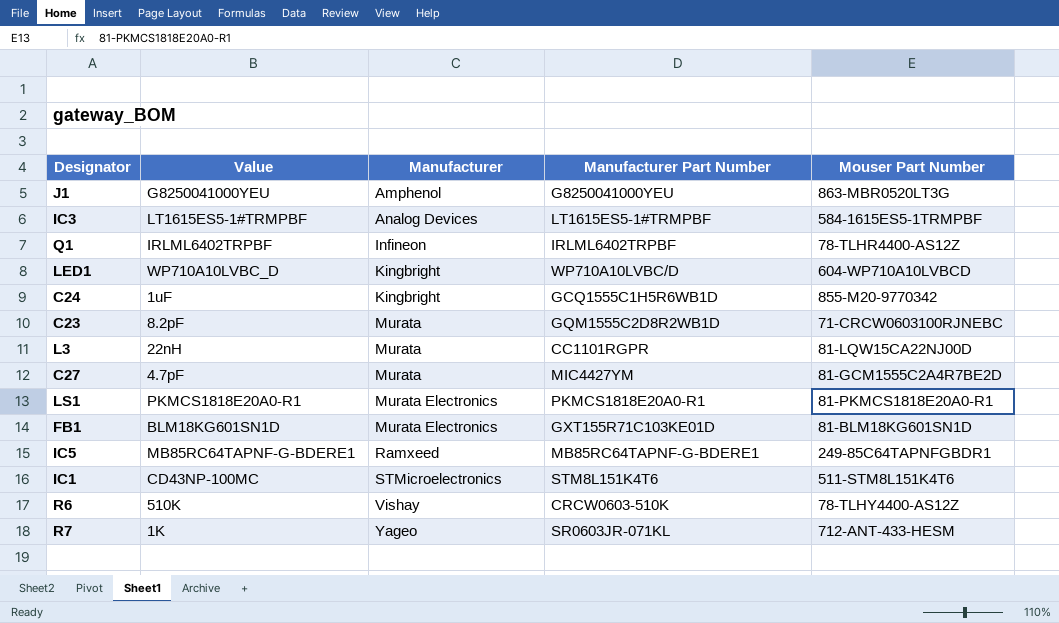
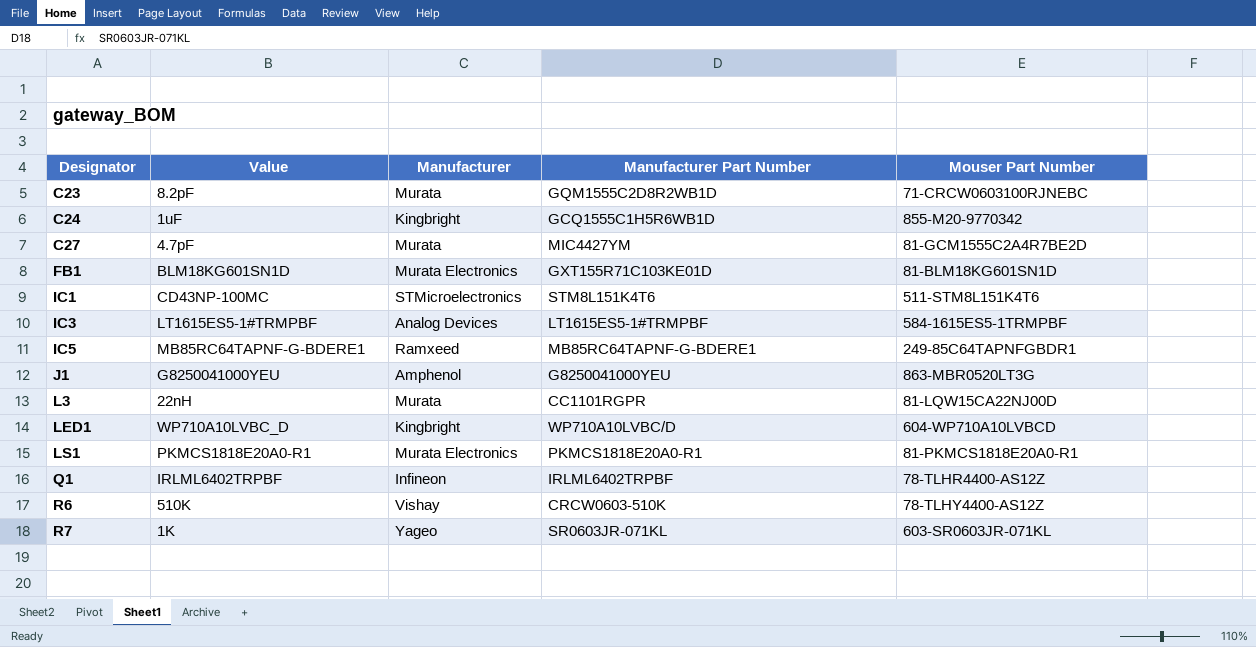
row order: Manufacturer ascending -> Designator ascending
R7 | Mouser Part Number: 712-ANT-433-HESM -> 603-SR0603JR-071KL

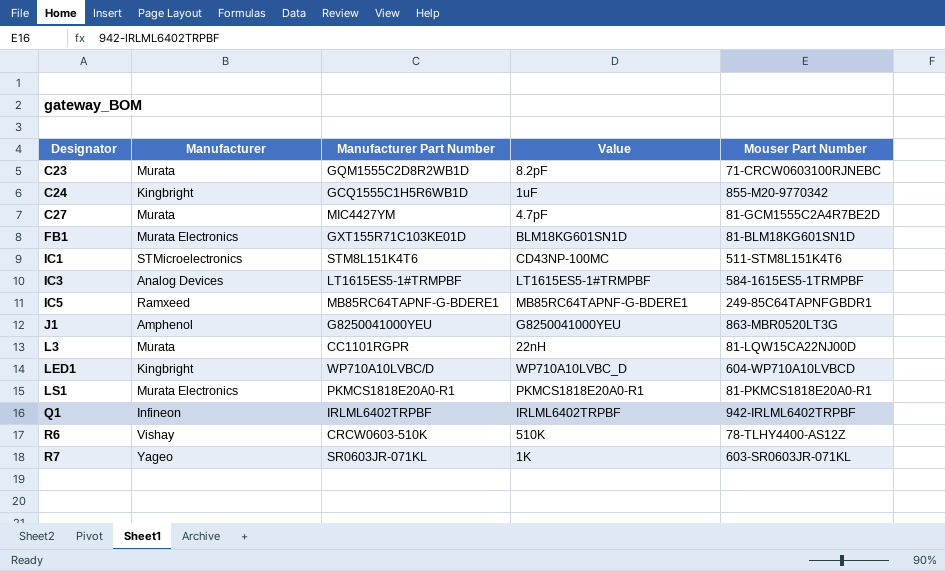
column Value | position: 2 -> 4
Q1 | Mouser Part Number: 78-TLHR4400-AS12Z -> 942-IRLML6402TRPBF

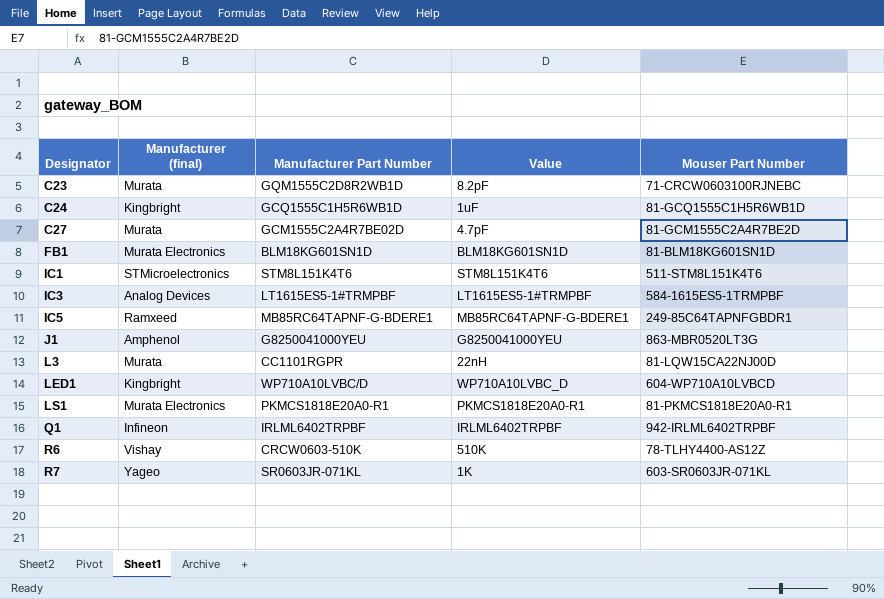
column name: Manufacturer -> Manufacturer (final)
C24 | Mouser Part Number: 855-M20-9770342 -> 81-GCQ1555C1H5R6WB1D
C27 | Manufacturer Part Number: MIC4427YM -> GCM1555C2A4R7BE02D
FB1 | Manufacturer Part Number: GXT155R71C103KE01D -> BLM18KG601SN1D
IC1 | Value: CD43NP-100MC -> STM8L151K4T6

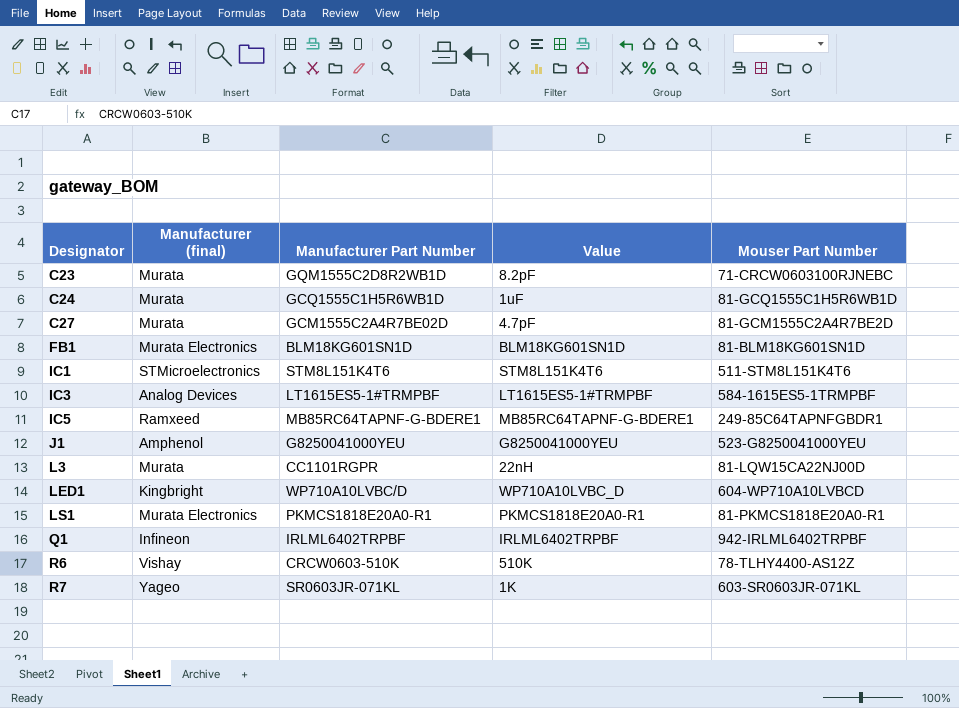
C24 | Manufacturer (final): Kingbright -> Murata
J1 | Mouser Part Number: 863-MBR0520LT3G -> 523-G8250041000YEU

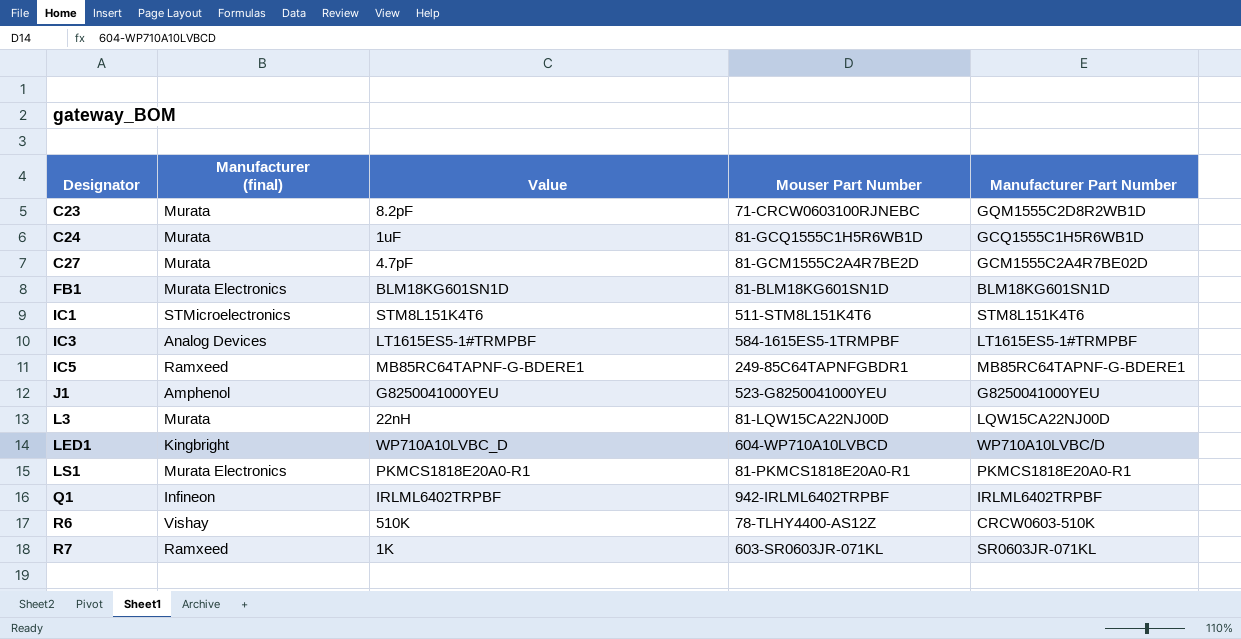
column Manufacturer Part Number | position: 3 -> 5
L3 | Manufacturer Part Number: CC1101RGPR -> LQW15CA22NJ00D
R7 | Manufacturer (final): Yageo -> Ramxeed

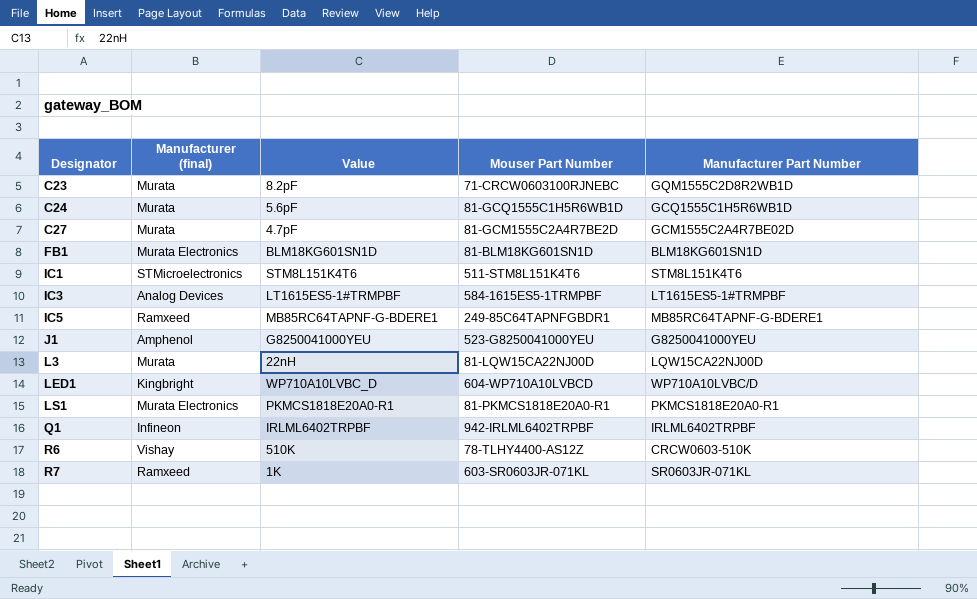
C24 | Value: 1uF -> 5.6pF

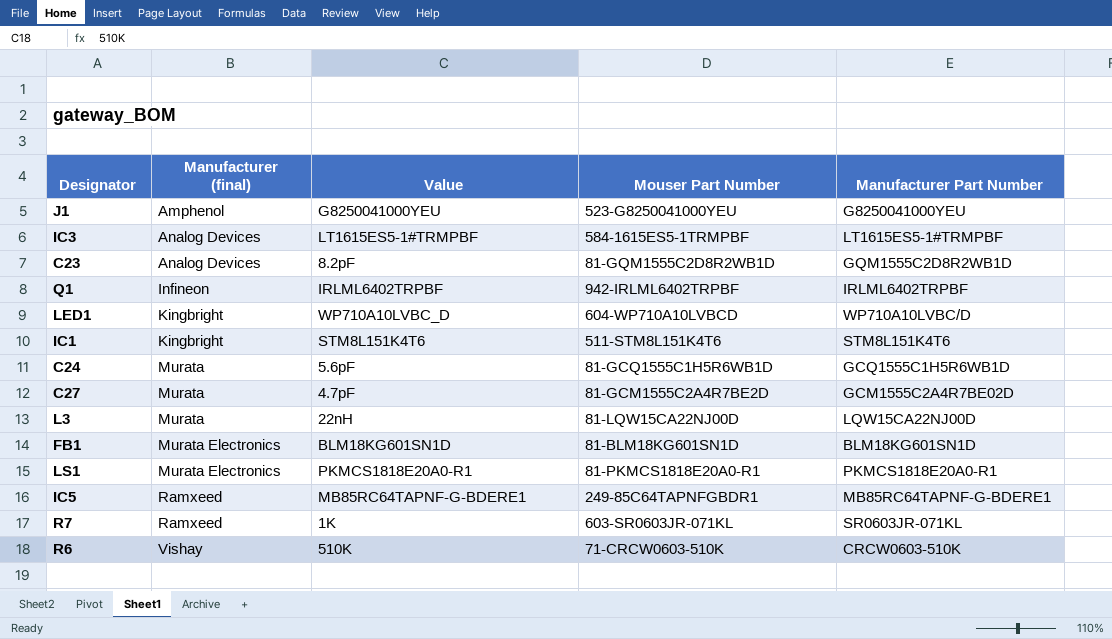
row order: Designator ascending -> Manufacturer (final) ascending
C23 | Manufacturer (final): Murata -> Analog Devices
C23 | Mouser Part Number: 71-CRCW0603100RJNEBC -> 81-GQM1555C2D8R2WB1D
IC1 | Manufacturer (final): STMicroelectronics -> Kingbright
R6 | Mouser Part Number: 78-TLHY4400-AS12Z -> 71-CRCW0603-510K

